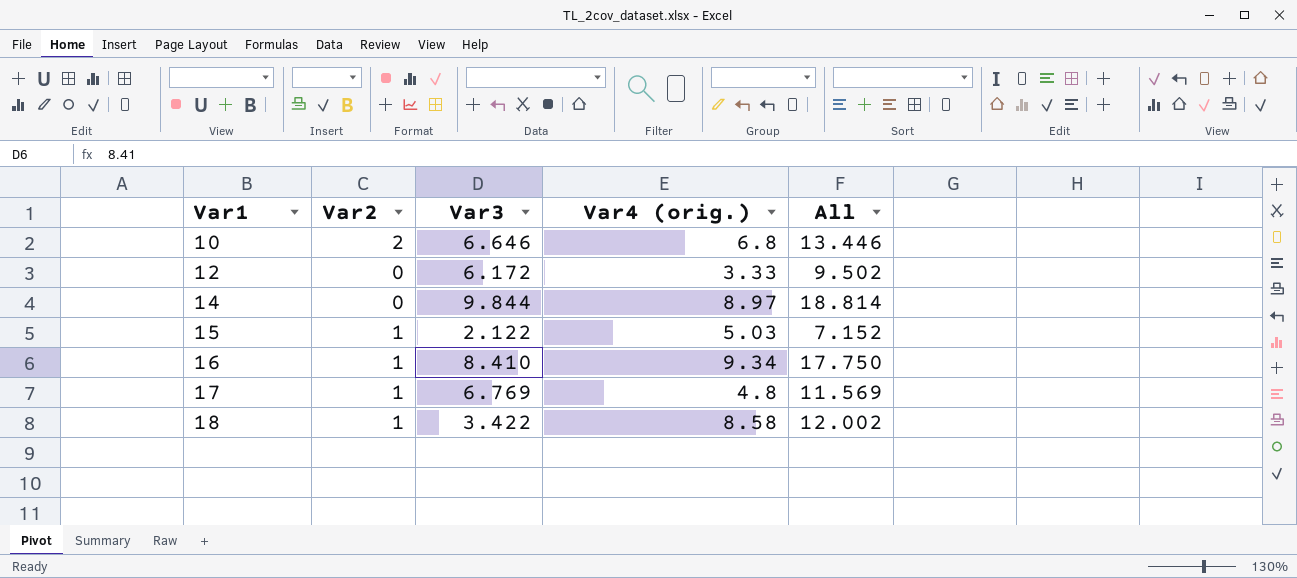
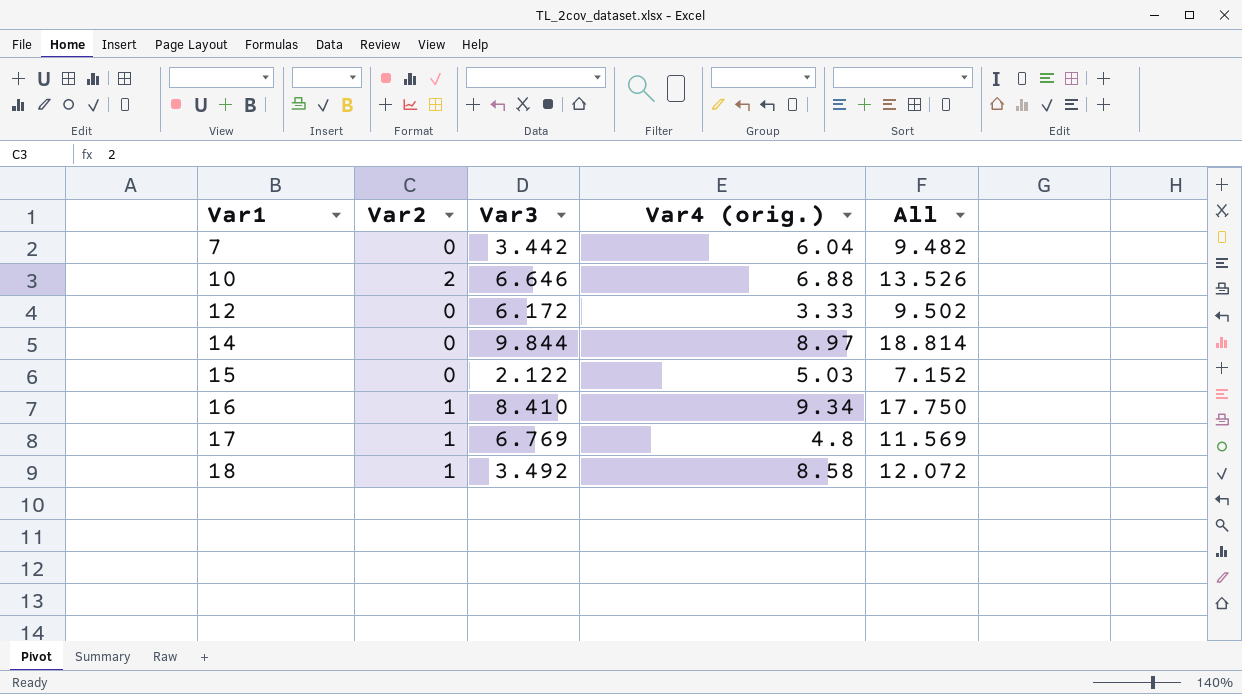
row 7: none -> 0 | 3.442 | 6.04 | 9.482
10 | Var4 (orig.): 6.8 -> 6.88
10 | All: 13.446 -> 13.526
15 | Var2: 1 -> 0
18 | Var3: 3.422 -> 3.492
18 | All: 12.002 -> 12.072

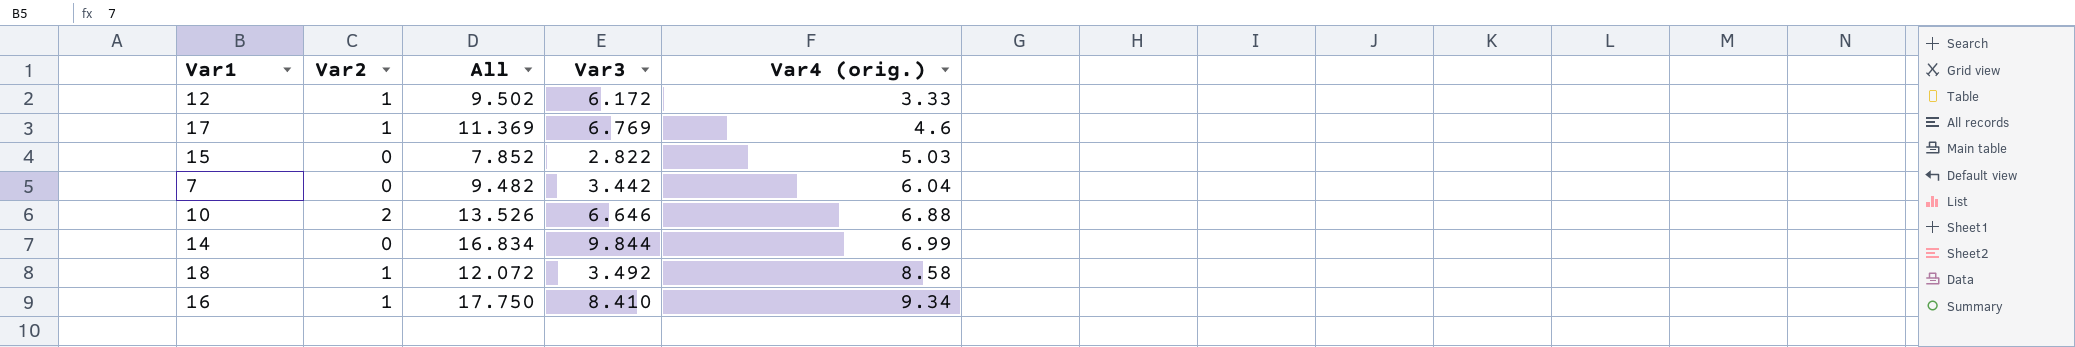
row order: Var1 ascending -> Var4 (orig.) ascending
column All | position: 5 -> 3
12 | Var2: 0 -> 1
17 | All: 11.569 -> 11.369
17 | Var4 (orig.): 4.8 -> 4.6
15 | All: 7.152 -> 7.852
15 | Var3: 2.122 -> 2.822
14 | All: 18.814 -> 16.834
14 | Var4 (orig.): 8.97 -> 6.99

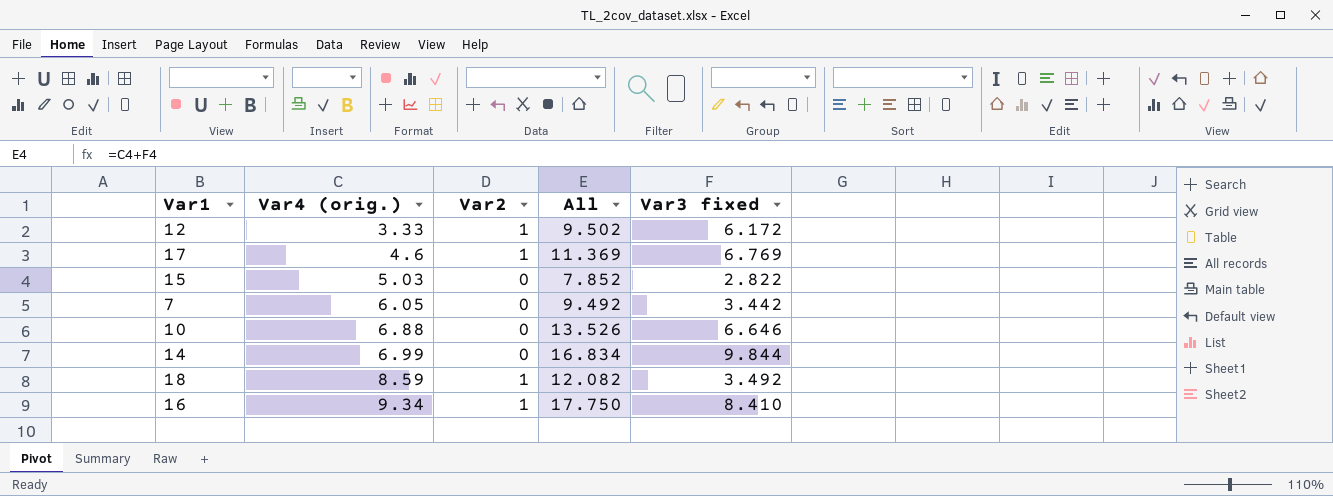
column Var4 (orig.) | position: 5 -> 2
column name: Var3 -> Var3 fixed
7 | Var4 (orig.): 6.04 -> 6.05
7 | All: 9.482 -> 9.492
10 | Var2: 2 -> 0
18 | Var4 (orig.): 8.58 -> 8.59
18 | All: 12.072 -> 12.082

